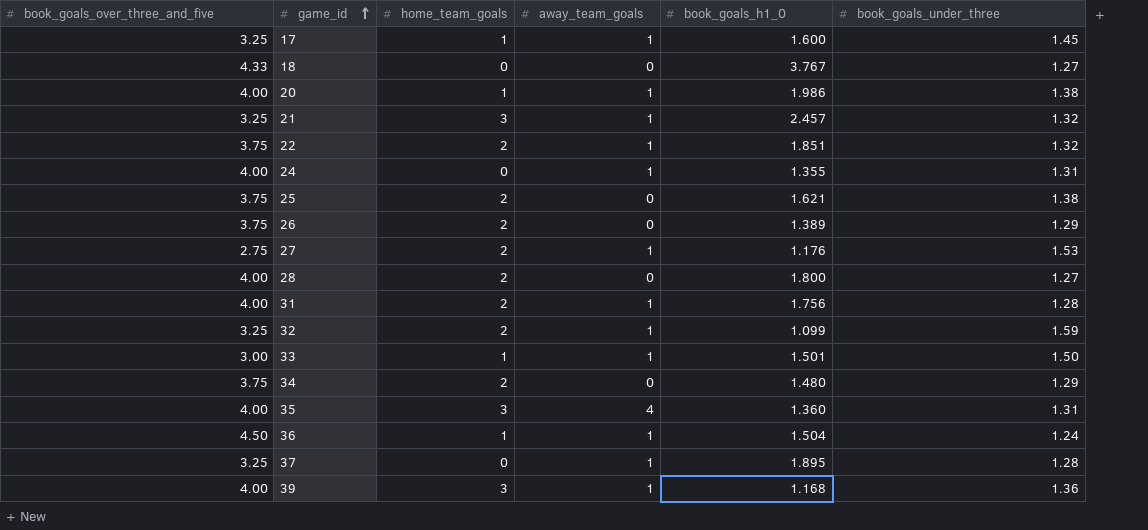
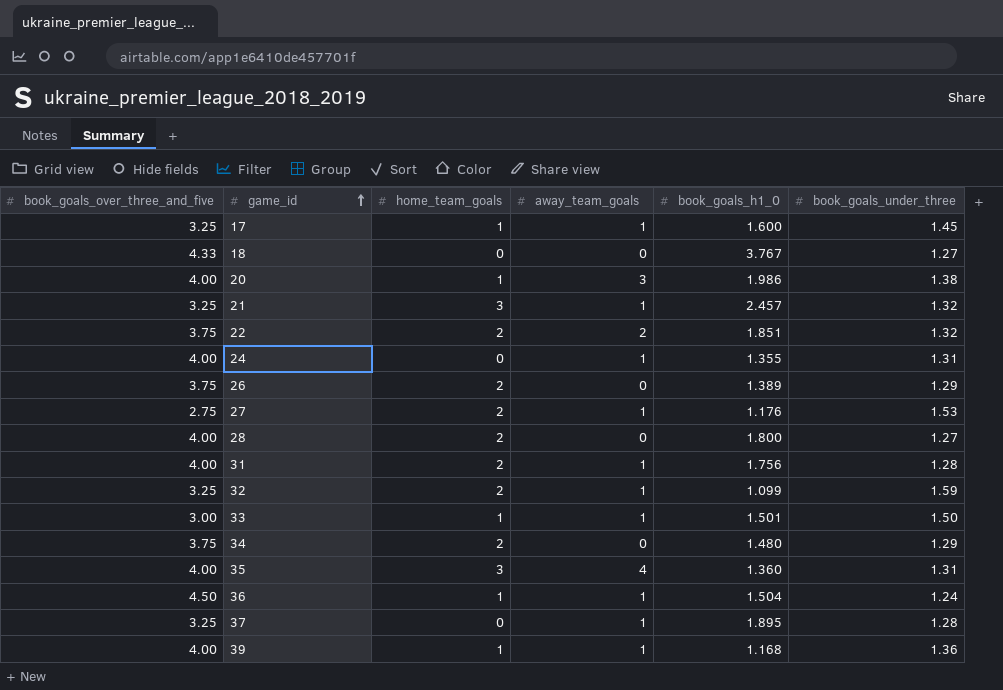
row 25: 3.75 | 2 | 0 | 1.621 | 1.38 -> none
20 | away_team_goals: 1 -> 3
22 | away_team_goals: 1 -> 2
39 | home_team_goals: 3 -> 1

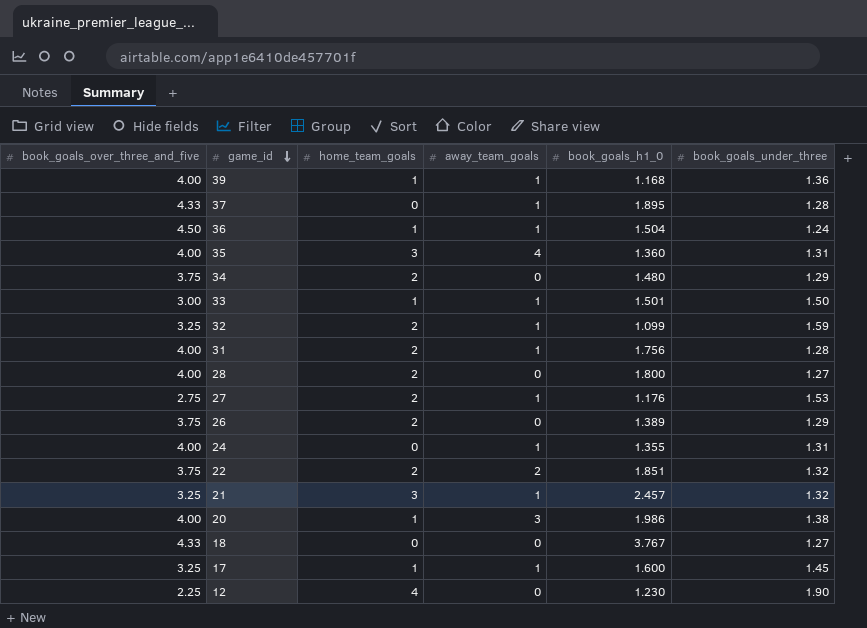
row order: game_id ascending -> game_id descending
37 | book_goals_over_three_and_five: 3.25 -> 4.33
row 12: none -> 2.25 | 4 | 0 | 1.230 | 1.90

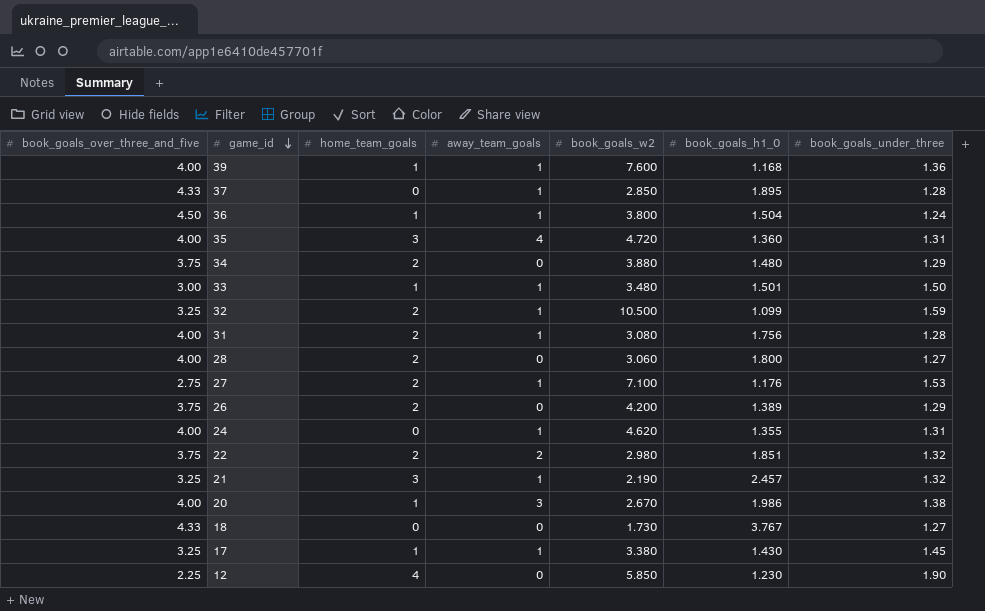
column book_goals_w2 | position: none -> 5
17 | book_goals_h1_0: 1.600 -> 1.430

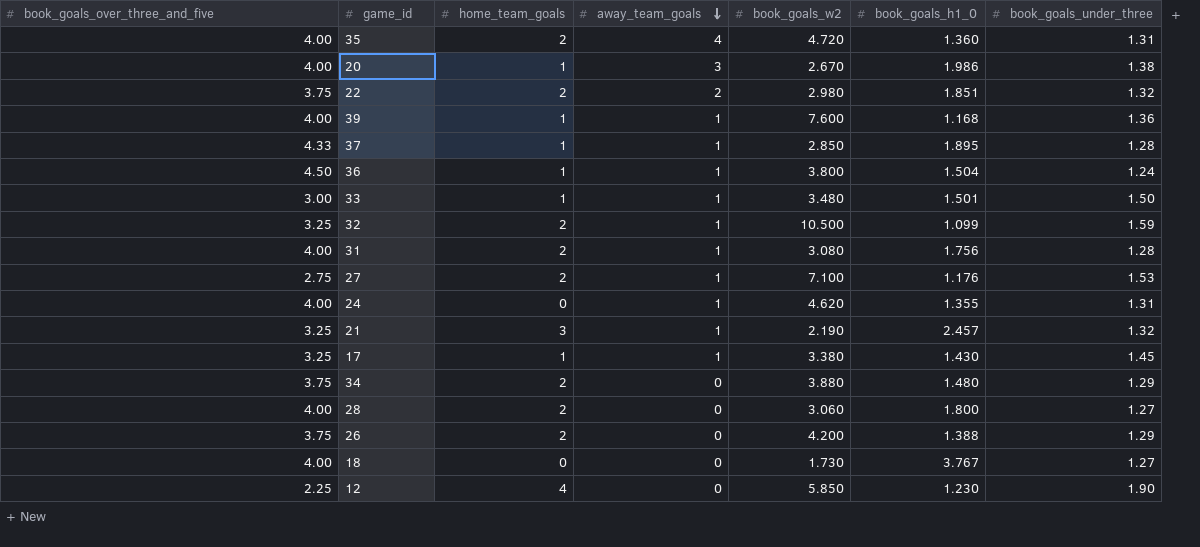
row order: game_id descending -> away_team_goals descending
35 | home_team_goals: 3 -> 2
37 | home_team_goals: 0 -> 1
26 | book_goals_h1_0: 1.389 -> 1.388
18 | book_goals_over_three_and_five: 4.33 -> 4.00

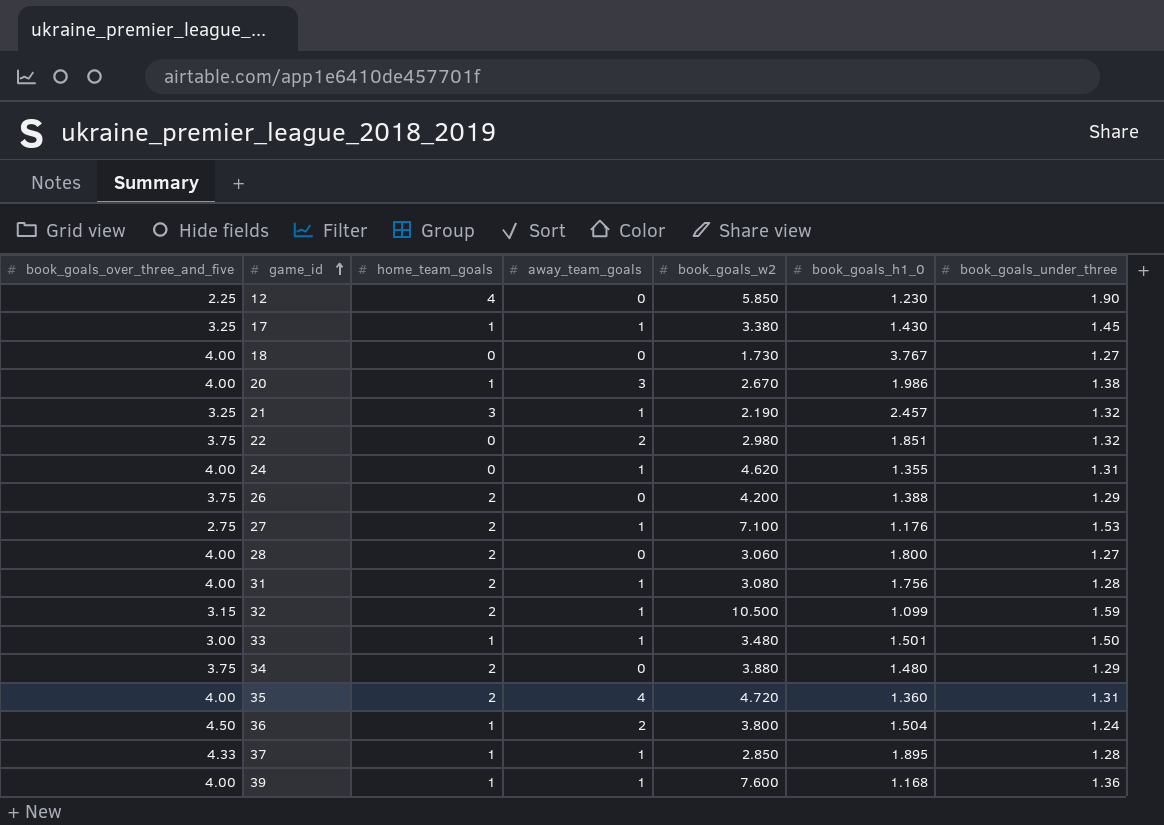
row order: away_team_goals descending -> game_id ascending
22 | home_team_goals: 2 -> 0
32 | book_goals_over_three_and_five: 3.25 -> 3.15
36 | away_team_goals: 1 -> 2

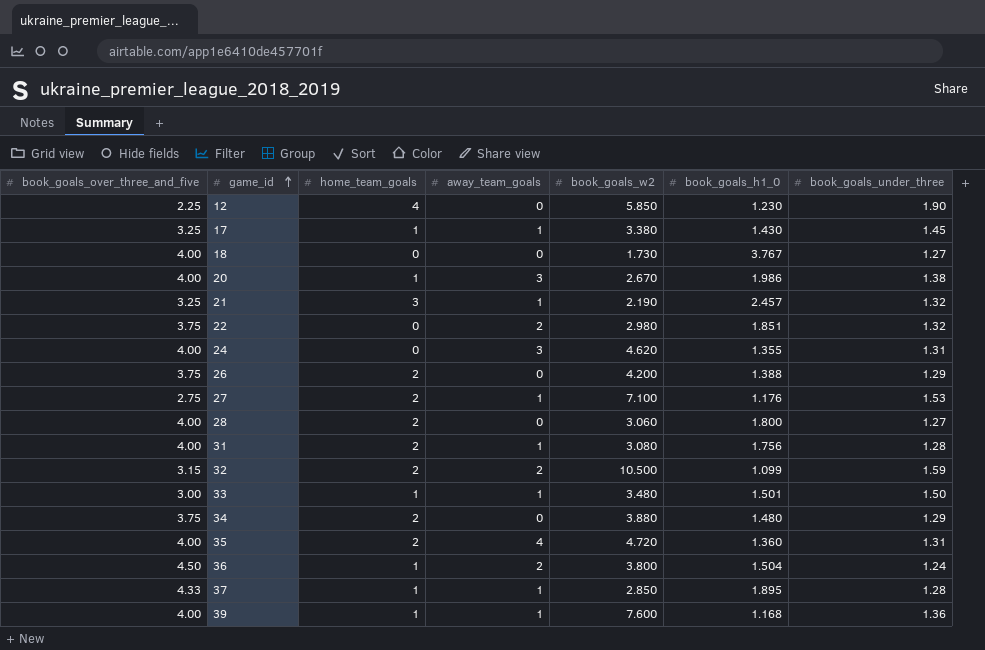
24 | away_team_goals: 1 -> 3
32 | away_team_goals: 1 -> 2

